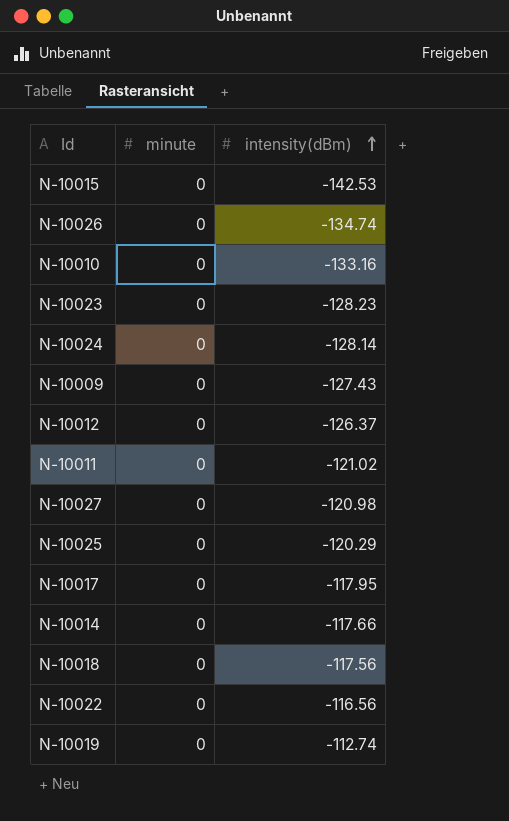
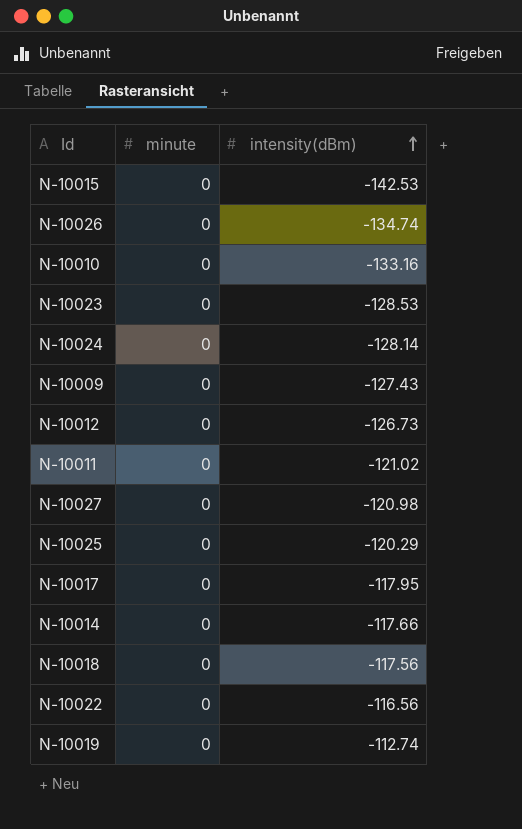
N-10023 | intensity(dBm): -128.23 -> -128.53
N-10012 | intensity(dBm): -126.37 -> -126.73

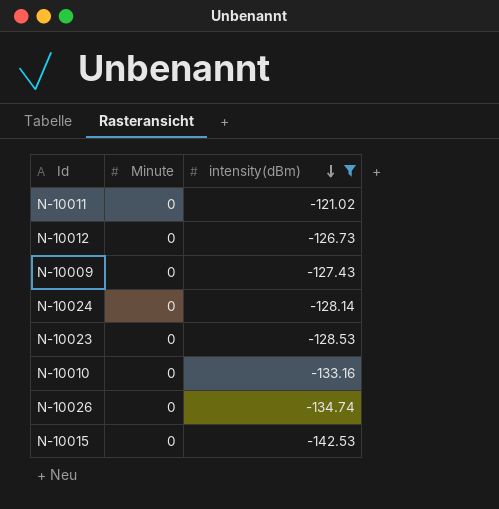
filter: none -> intensity(dBm) <= -121.02
row order: intensity(dBm) ascending -> intensity(dBm) descending
column name: minute -> Minute

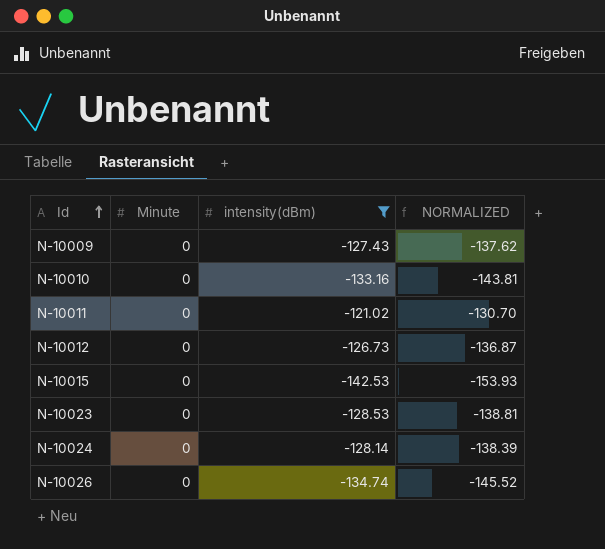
row order: intensity(dBm) descending -> Id ascending
column NORMALIZED | formula: none -> [intensity(dBm)] * 1.08

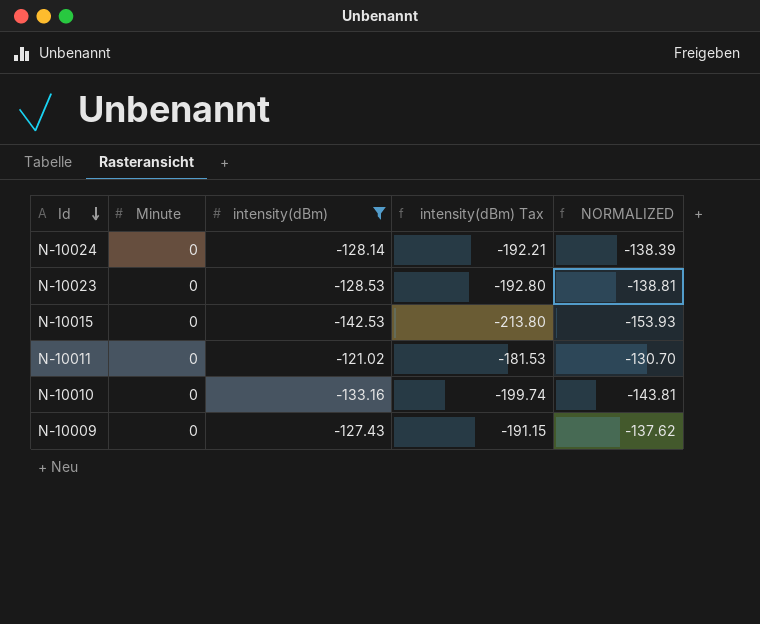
row order: Id ascending -> Id descending
column intensity(dBm) Tax | formula: none -> [intensity(dBm)] * 1.5
row N-10012: 0 | -126.73 | -136.87 -> none
row N-10026: 0 | -134.74 | -145.52 -> none

